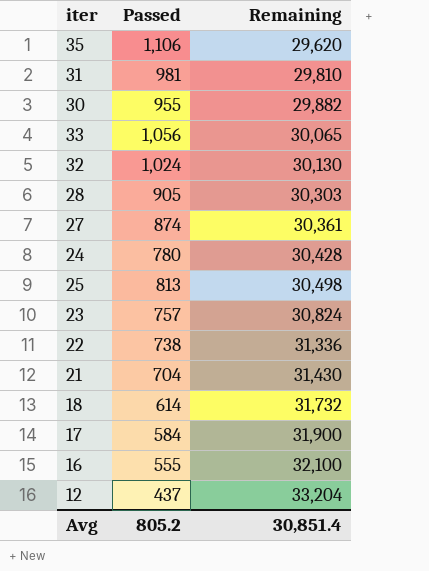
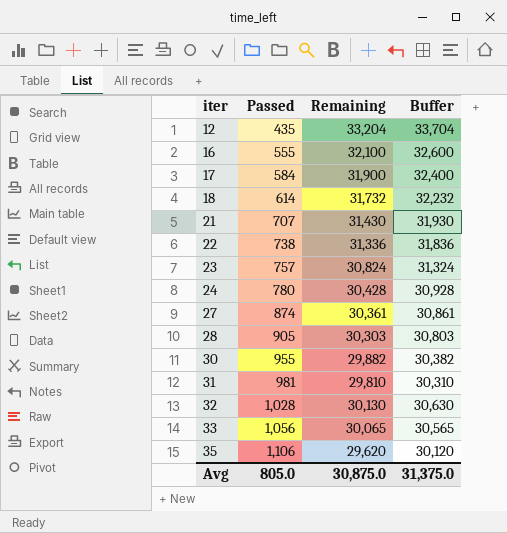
row order: Remaining ascending -> iter ascending
column Buffer | formula: none -> [Remaining] + 500
row 25: 813 | 30,498 -> none
12 | Passed: 437 -> 435
21 | Passed: 704 -> 707
32 | Passed: 1,024 -> 1,028
Avg | Passed: 805.2 -> 805.0
Avg | Remaining: 30,851.4 -> 30,875.0

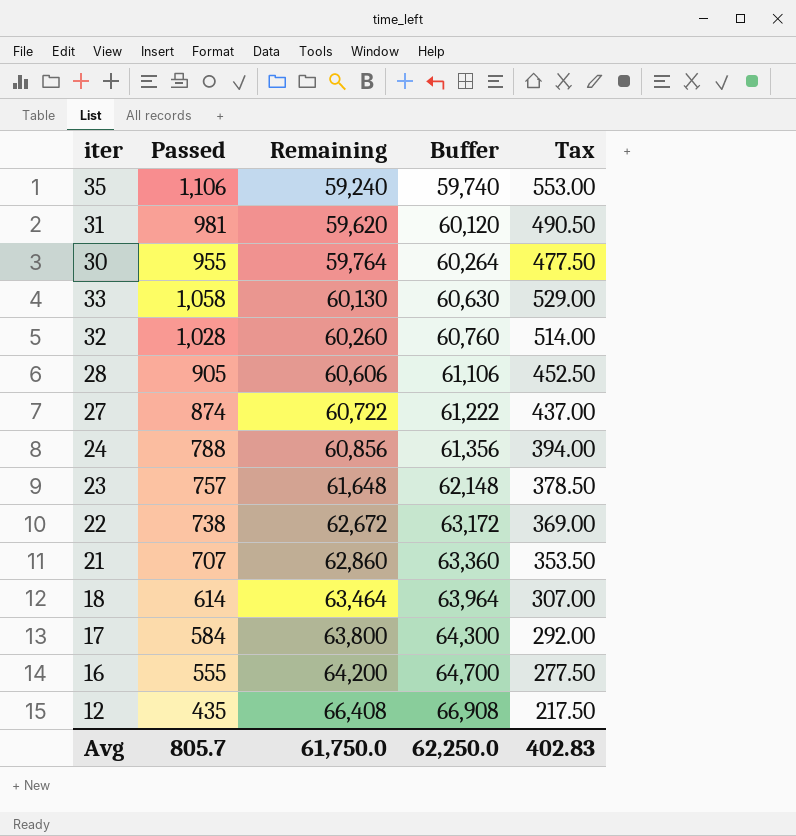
row order: iter ascending -> Remaining ascending
column Tax | formula: none -> [Passed] * 0.5
35 | Remaining: 29,620 -> 59,240
35 | Buffer: 30,120 -> 59,740
31 | Remaining: 29,810 -> 59,620
31 | Buffer: 30,310 -> 60,120
30 | Remaining: 29,882 -> 59,764
30 | Buffer: 30,382 -> 60,264
33 | Passed: 1,056 -> 1,058
33 | Remaining: 30,065 -> 60,130
33 | Buffer: 30,565 -> 60,630
32 | Remaining: 30,130 -> 60,260
32 | Buffer: 30,630 -> 60,760
28 | Remaining: 30,303 -> 60,606
28 | Buffer: 30,803 -> 61,106
27 | Remaining: 30,361 -> 60,722
27 | Buffer: 30,861 -> 61,222
24 | Passed: 780 -> 788
24 | Remaining: 30,428 -> 60,856
24 | Buffer: 30,928 -> 61,356
23 | Remaining: 30,824 -> 61,648
23 | Buffer: 31,324 -> 62,148
22 | Remaining: 31,336 -> 62,672
22 | Buffer: 31,836 -> 63,172
21 | Remaining: 31,430 -> 62,860
21 | Buffer: 31,930 -> 63,360
18 | Remaining: 31,732 -> 63,464
18 | Buffer: 32,232 -> 63,964
17 | Remaining: 31,900 -> 63,800
17 | Buffer: 32,400 -> 64,300
16 | Remaining: 32,100 -> 64,200
16 | Buffer: 32,600 -> 64,700
12 | Remaining: 33,204 -> 66,408
12 | Buffer: 33,704 -> 66,908
Avg | Passed: 805.0 -> 805.7
Avg | Remaining: 30,875.0 -> 61,750.0
Avg | Buffer: 31,375.0 -> 62,250.0

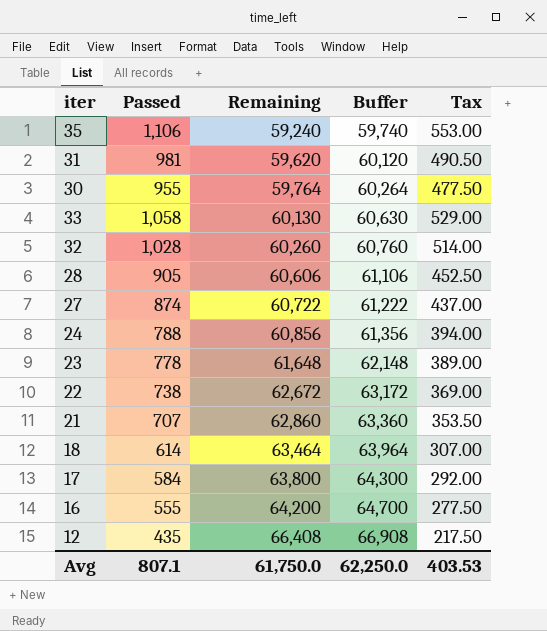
23 | Passed: 757 -> 778
23 | Tax: 378.50 -> 389.00
Avg | Passed: 805.7 -> 807.1
Avg | Tax: 402.83 -> 403.53

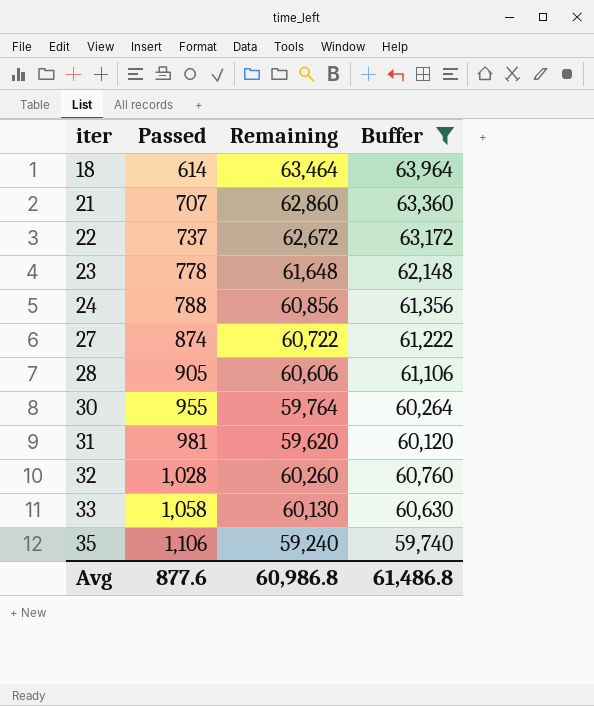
filter: none -> Buffer <= 63,964
row order: Remaining ascending -> iter ascending
column Tax | formula: [Passed] * 0.5 -> none
22 | Passed: 738 -> 737
Avg | Passed: 807.1 -> 877.6
Avg | Remaining: 61,750.0 -> 60,986.8
Avg | Buffer: 62,250.0 -> 61,486.8

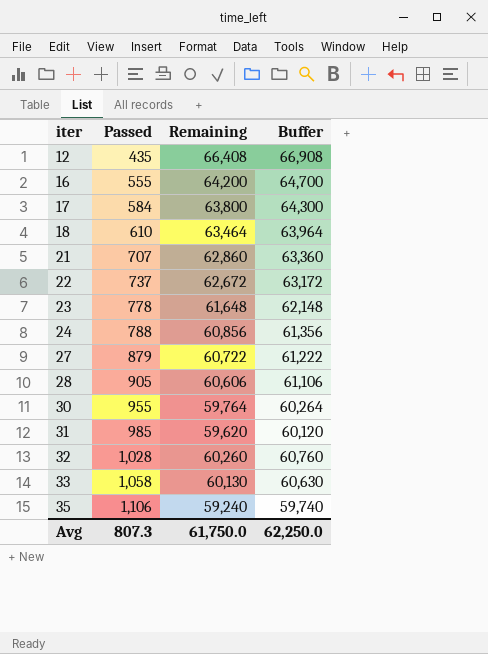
filter: Buffer <= 63,964 -> none
18 | Passed: 614 -> 610
27 | Passed: 874 -> 879
31 | Passed: 981 -> 985
Avg | Passed: 877.6 -> 807.3
Avg | Remaining: 60,986.8 -> 61,750.0
Avg | Buffer: 61,486.8 -> 62,250.0

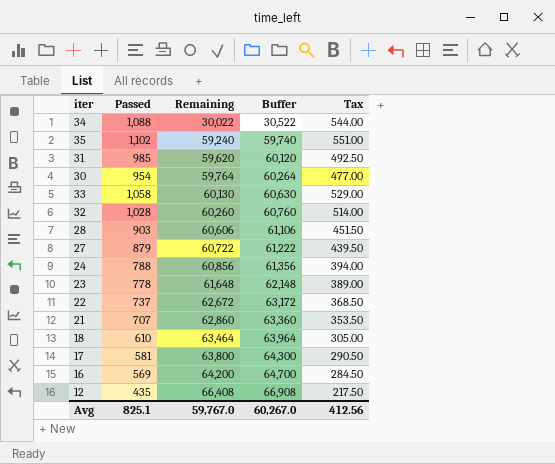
row order: iter ascending -> Remaining ascending
column Tax | formula: none -> [Passed] * 0.5
row 34: none -> 1,088 | 30,022 | 30,522 | 544.00
35 | Passed: 1,106 -> 1,102
30 | Passed: 955 -> 954
28 | Passed: 905 -> 903
17 | Passed: 584 -> 581
16 | Passed: 555 -> 569
Avg | Passed: 807.3 -> 825.1
Avg | Remaining: 61,750.0 -> 59,767.0
Avg | Buffer: 62,250.0 -> 60,267.0

